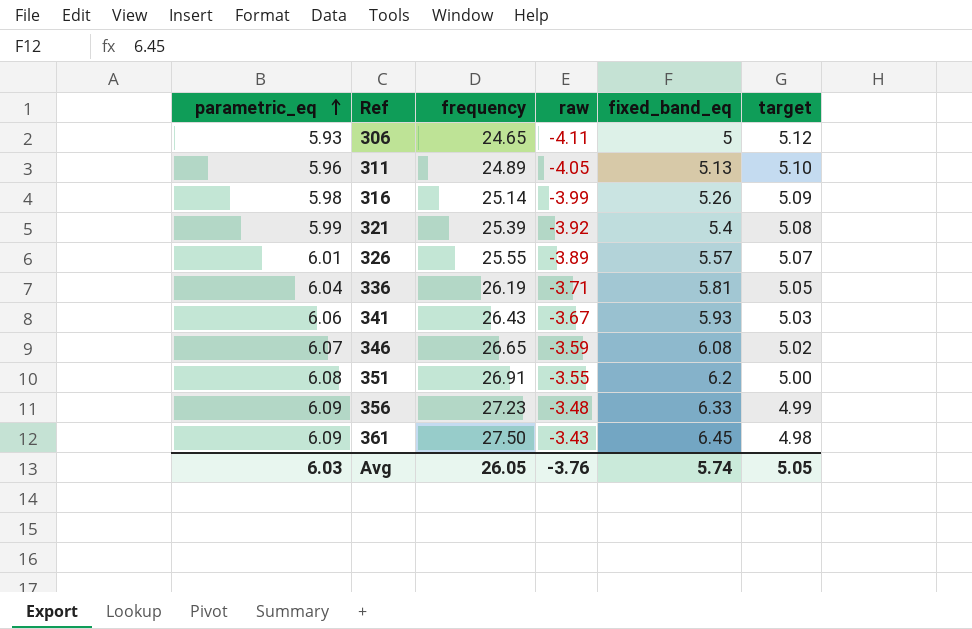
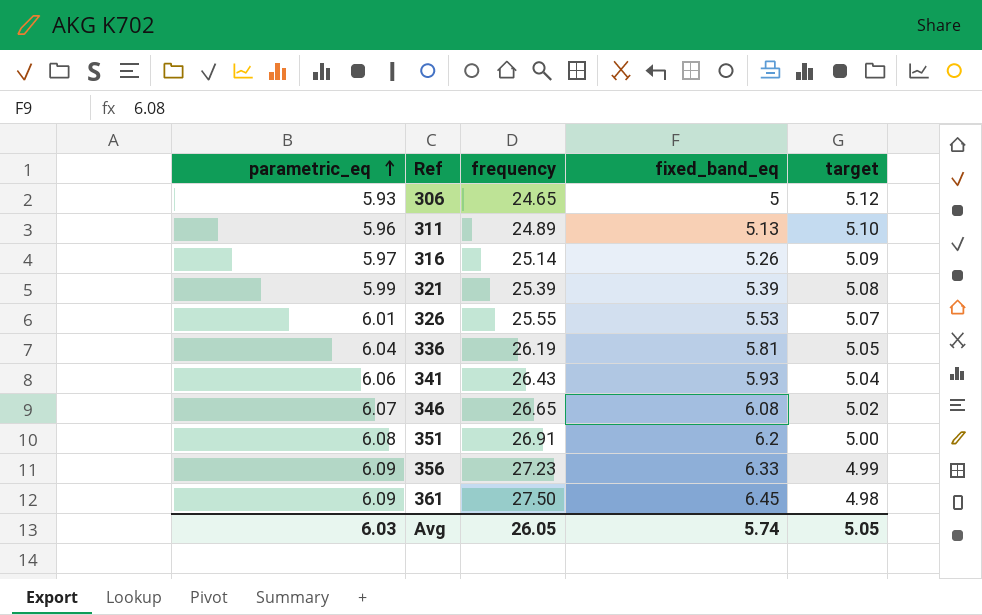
column raw | position: 4 -> none
316 | parametric_eq: 5.98 -> 5.97
321 | fixed_band_eq: 5.4 -> 5.39
326 | fixed_band_eq: 5.57 -> 5.53
341 | target: 5.03 -> 5.04

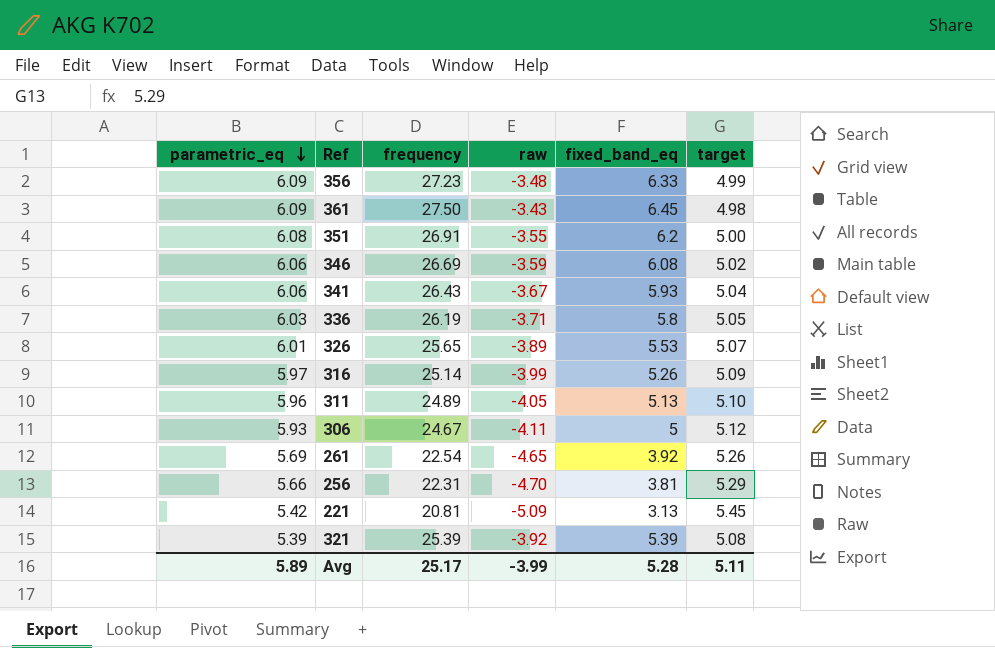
row order: parametric_eq ascending -> parametric_eq descending
column raw | position: none -> 4
346 | parametric_eq: 6.07 -> 6.06
346 | frequency: 26.65 -> 26.69
336 | parametric_eq: 6.04 -> 6.03
336 | fixed_band_eq: 5.81 -> 5.8
326 | frequency: 25.55 -> 25.65
306 | frequency: 24.65 -> 24.67
row 261: none -> 5.69 | 22.54 | -4.65 | 3.92 | 5.26
row 256: none -> 5.66 | 22.31 | -4.70 | 3.81 | 5.29
row 221: none -> 5.42 | 20.81 | -5.09 | 3.13 | 5.45
321 | parametric_eq: 5.99 -> 5.39
Avg | parametric_eq: 6.03 -> 5.89
Avg | frequency: 26.05 -> 25.17
Avg | fixed_band_eq: 5.74 -> 5.28
Avg | target: 5.05 -> 5.11

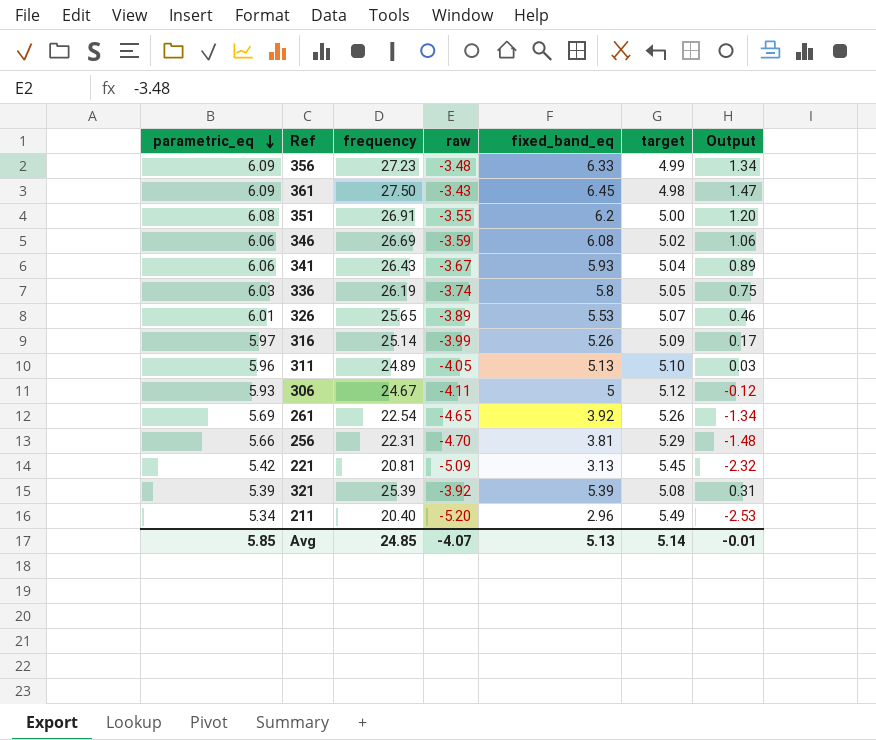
column Output | formula: none -> [fixed_band_eq] - [target]
336 | raw: -3.71 -> -3.74
row 211: none -> 5.34 | 20.40 | -5.20 | 2.96 | 5.49 | -2.53
Avg | parametric_eq: 5.89 -> 5.85
Avg | frequency: 25.17 -> 24.85
Avg | raw: -3.99 -> -4.07
Avg | fixed_band_eq: 5.28 -> 5.13
Avg | target: 5.11 -> 5.14

